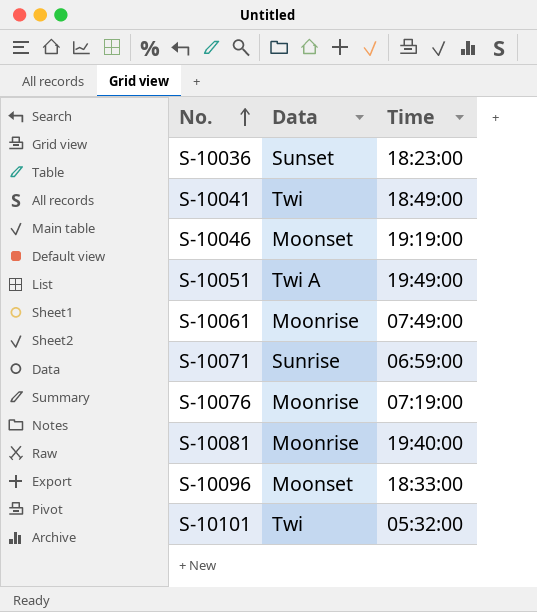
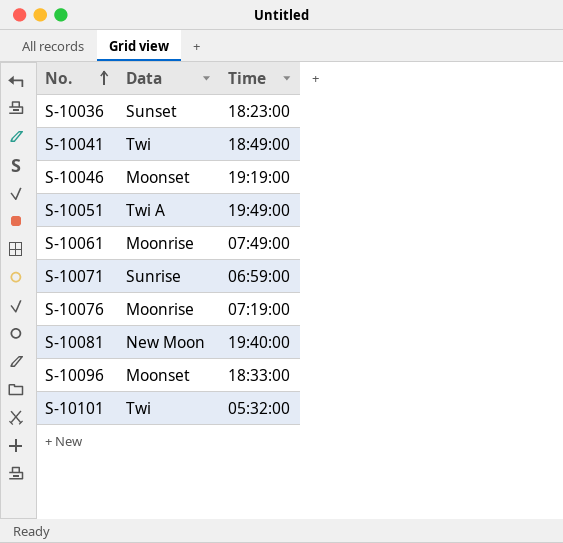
S-10081 | Data: Moonrise -> New Moon

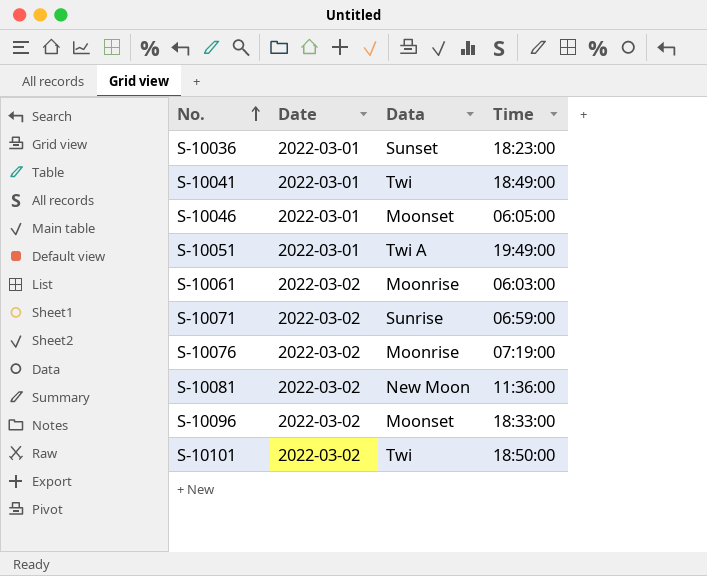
column Date | position: none -> 2
S-10046 | Time: 19:19:00 -> 06:05:00
S-10061 | Time: 07:49:00 -> 06:03:00
S-10081 | Time: 19:40:00 -> 11:36:00
S-10101 | Time: 05:32:00 -> 18:50:00

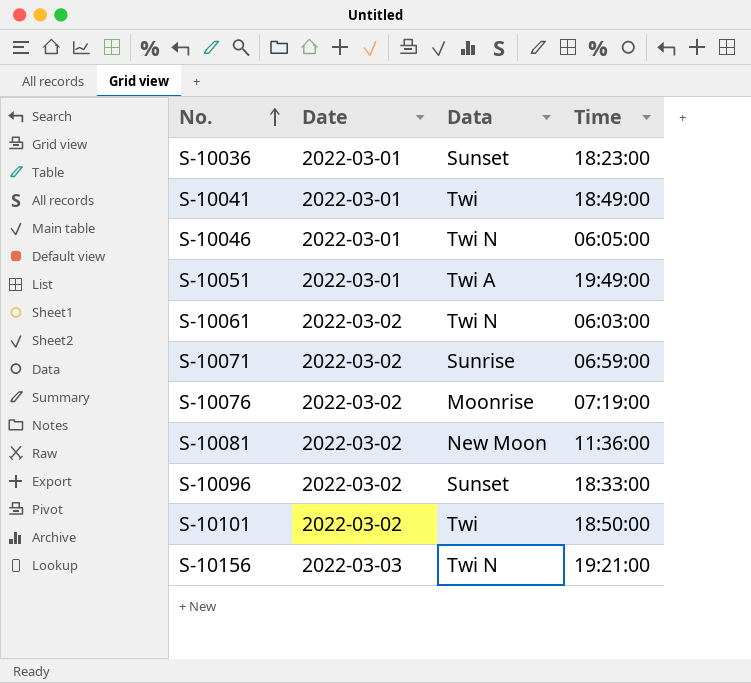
S-10046 | Data: Moonset -> Twi N
S-10061 | Data: Moonrise -> Twi N
S-10096 | Data: Moonset -> Sunset
row S-10156: none -> 2022-03-03 | Twi N | 19:21:00

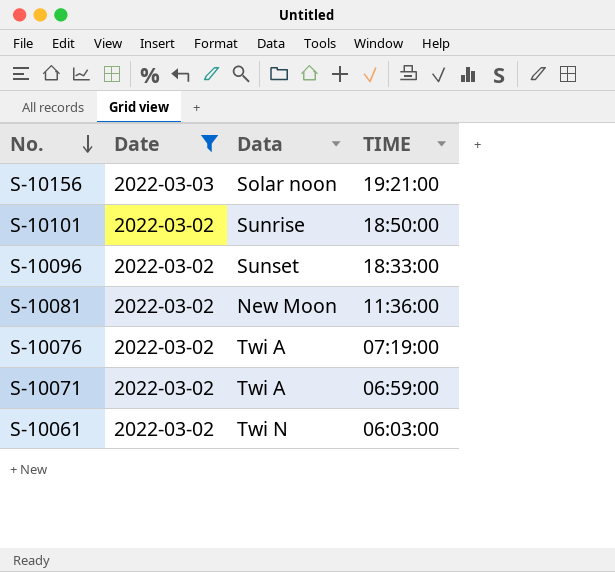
filter: none -> Date != 2022-03-01
row order: No. ascending -> No. descending
column name: Time -> TIME
S-10156 | Data: Twi N -> Solar noon
S-10101 | Data: Twi -> Sunrise
S-10076 | Data: Moonrise -> Twi A
S-10071 | Data: Sunrise -> Twi A

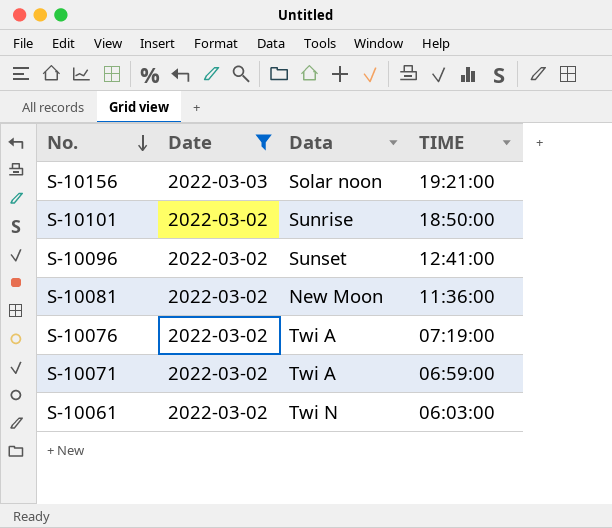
S-10096 | TIME: 18:33:00 -> 12:41:00

